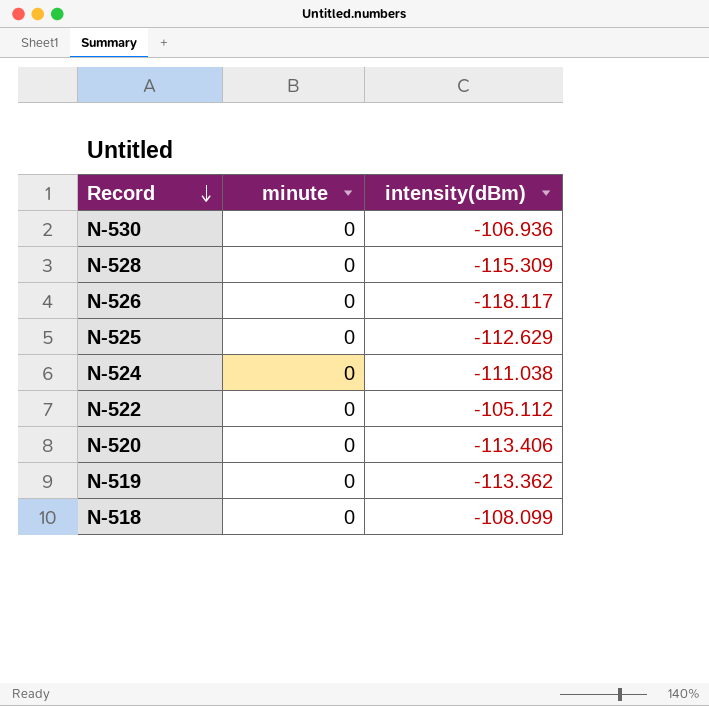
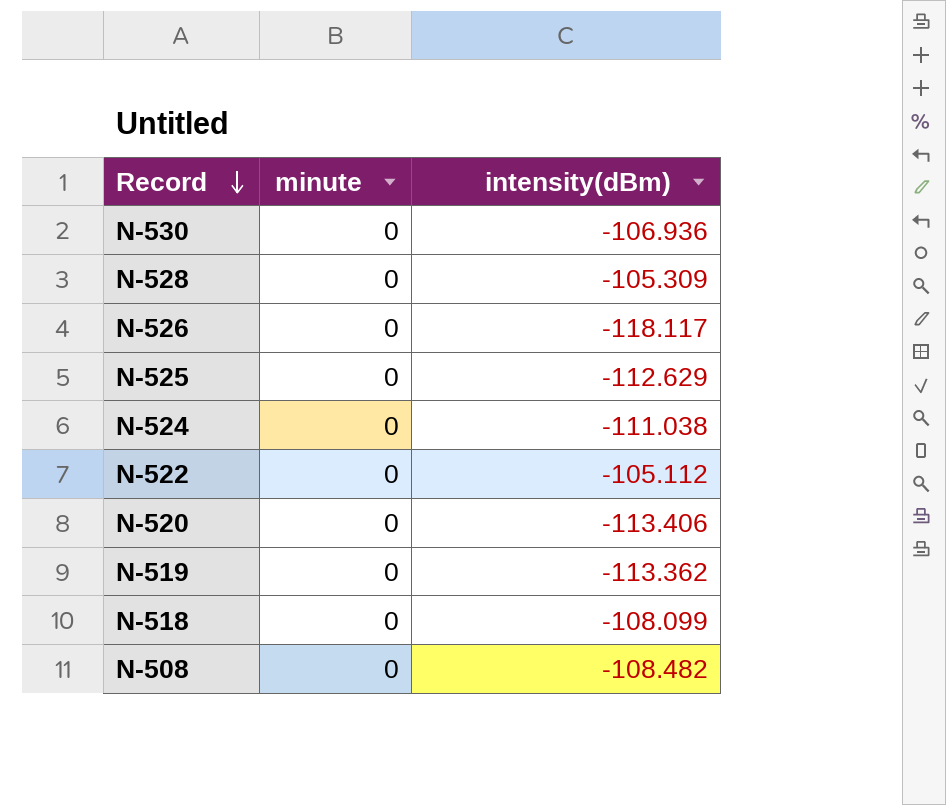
N-528 | intensity(dBm): -115.309 -> -105.309
row N-508: none -> 0 | -108.482

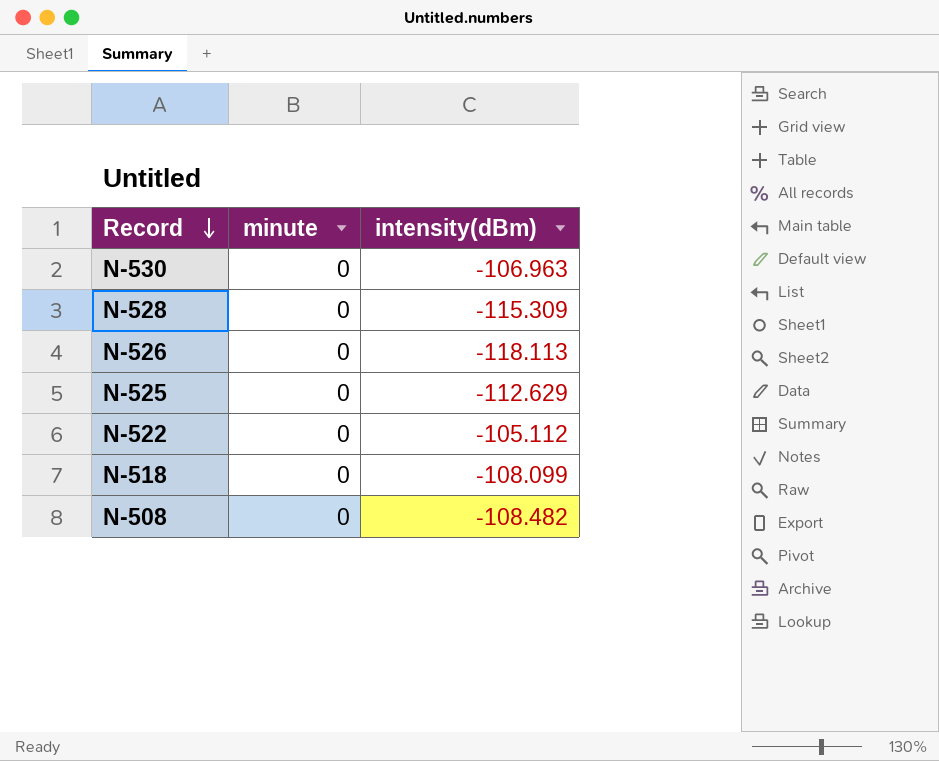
row N-524: 0 | -111.038 -> none
row N-520: 0 | -113.406 -> none
row N-519: 0 | -113.362 -> none
N-530 | intensity(dBm): -106.936 -> -106.963
N-528 | intensity(dBm): -105.309 -> -115.309
N-526 | intensity(dBm): -118.117 -> -118.113

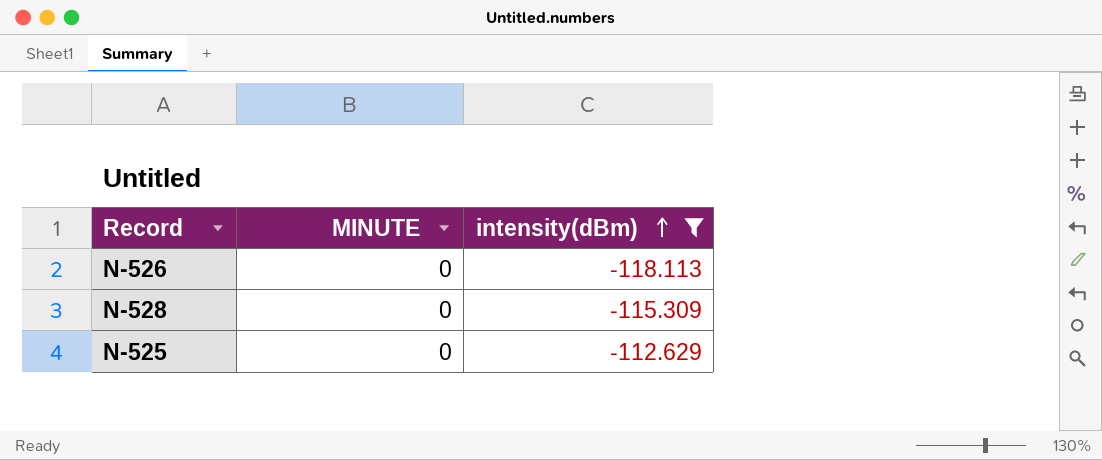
filter: none -> intensity(dBm) <= -112.629
row order: Record descending -> intensity(dBm) ascending
column name: minute -> MINUTE

